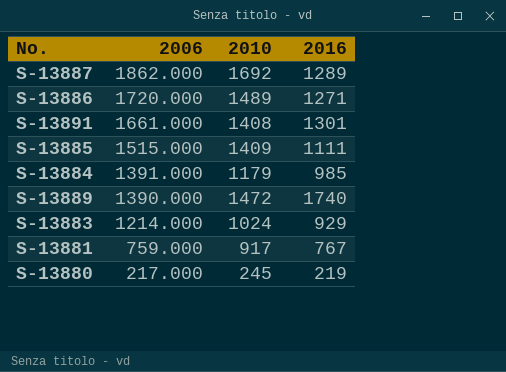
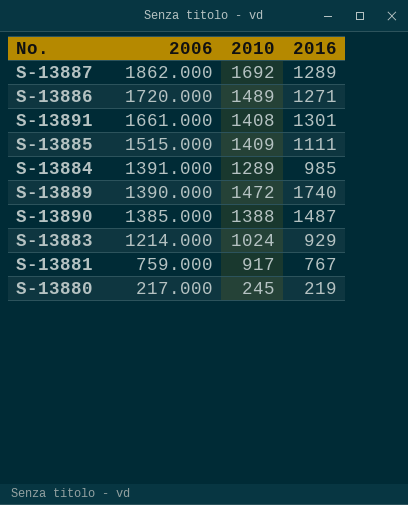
S-13884 | 2010: 1179 -> 1289
row S-13890: none -> 1385.000 | 1388 | 1487

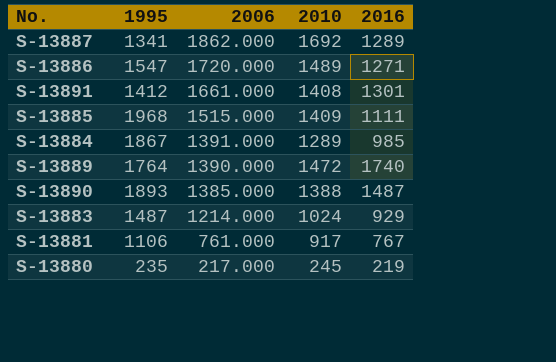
column 1995 | position: none -> 2
S-13881 | 2006: 759.000 -> 761.000

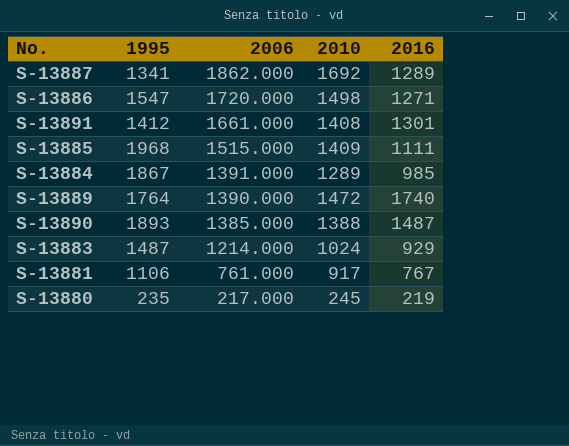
S-13886 | 2010: 1489 -> 1498

